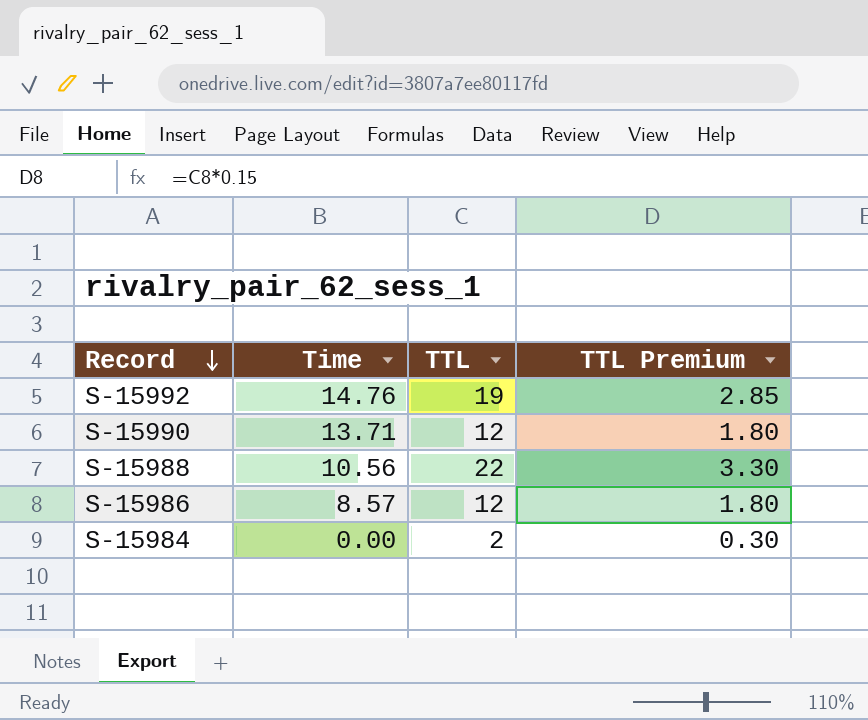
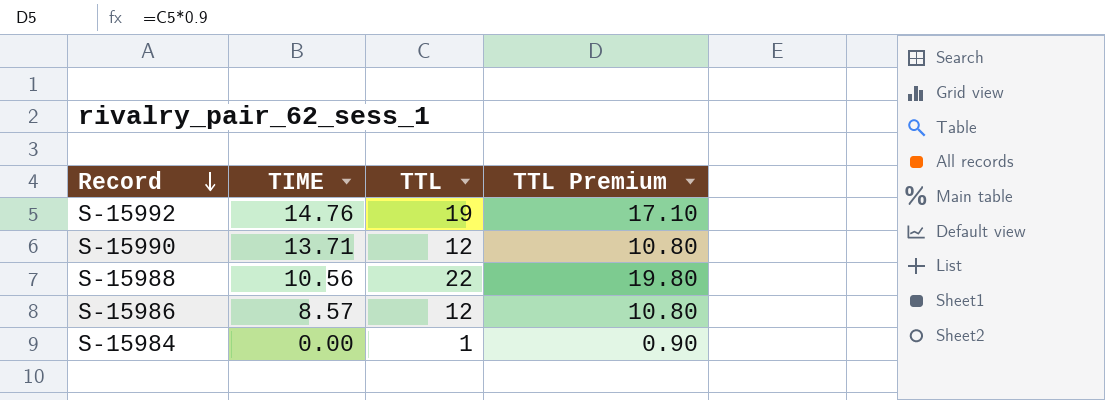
column name: Time -> TIME
column TTL Premium | formula: [TTL] * 0.15 -> [TTL] * 0.9
S-15984 | TTL: 2 -> 1

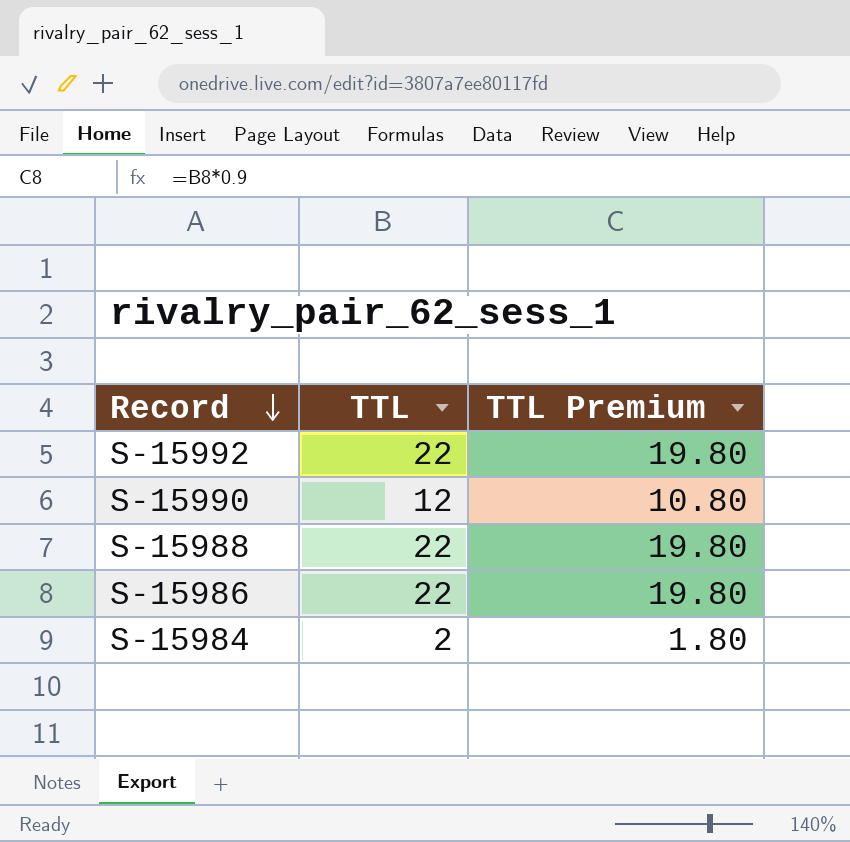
column TIME | position: 2 -> none
S-15992 | TTL: 19 -> 22
S-15992 | TTL Premium: 17.10 -> 19.80
S-15986 | TTL: 12 -> 22
S-15986 | TTL Premium: 10.80 -> 19.80
S-15984 | TTL: 1 -> 2
S-15984 | TTL Premium: 0.90 -> 1.80

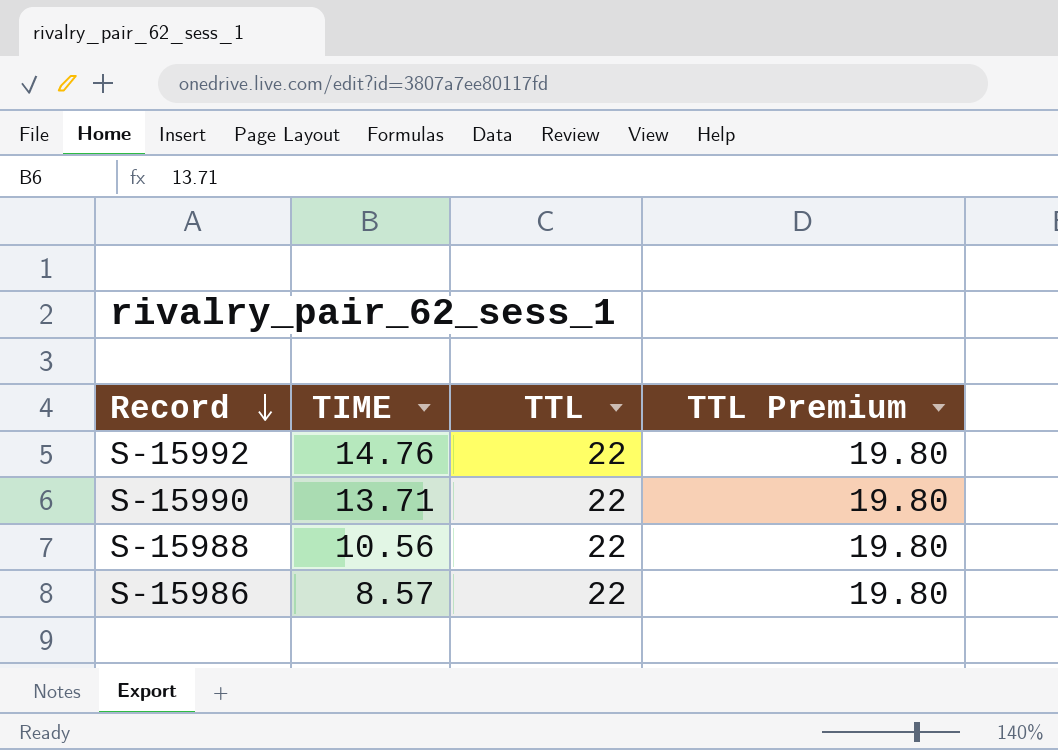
column TIME | position: none -> 2
row S-15984: 2 | 1.80 -> none
S-15990 | TTL: 12 -> 22
S-15990 | TTL Premium: 10.80 -> 19.80

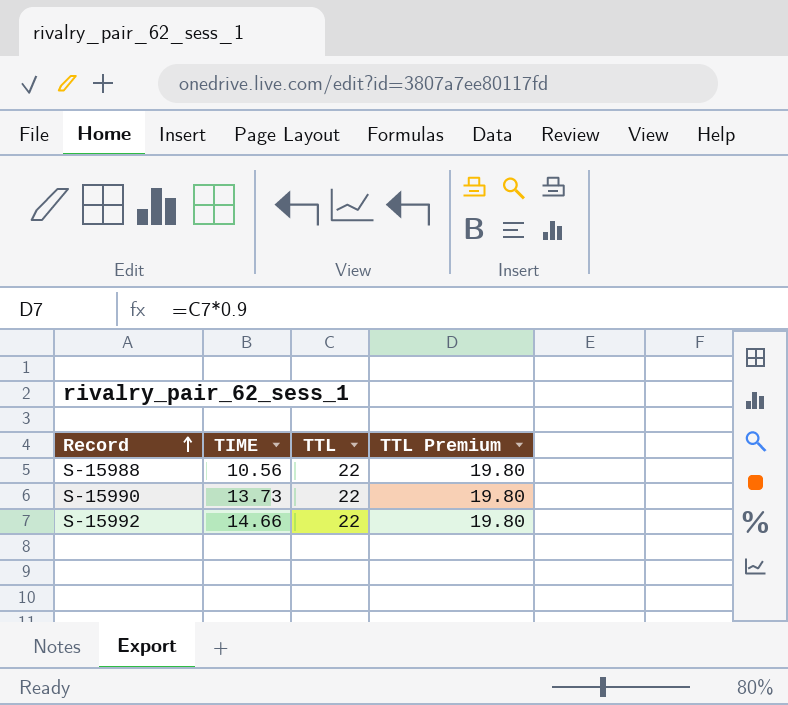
row order: Record descending -> Record ascending
row S-15986: 8.57 | 22 | 19.80 -> none
S-15990 | TIME: 13.71 -> 13.73
S-15992 | TIME: 14.76 -> 14.66

